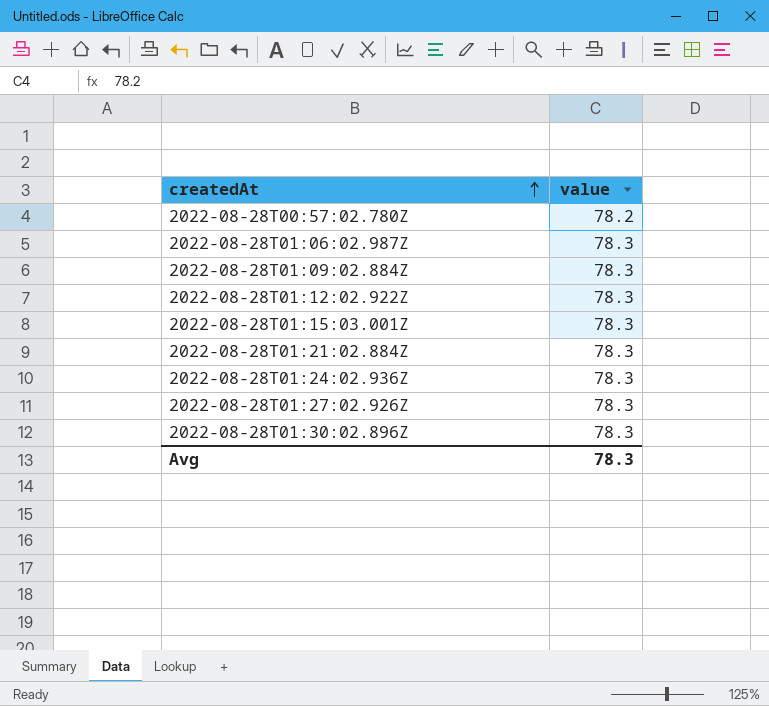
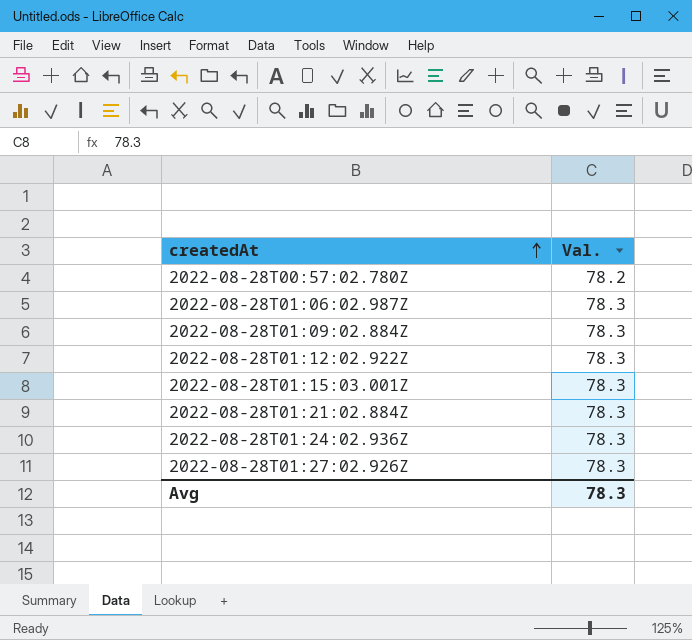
column name: value -> Val.
row 2022-08-28T01:30:02.896Z: 78.3 -> none

